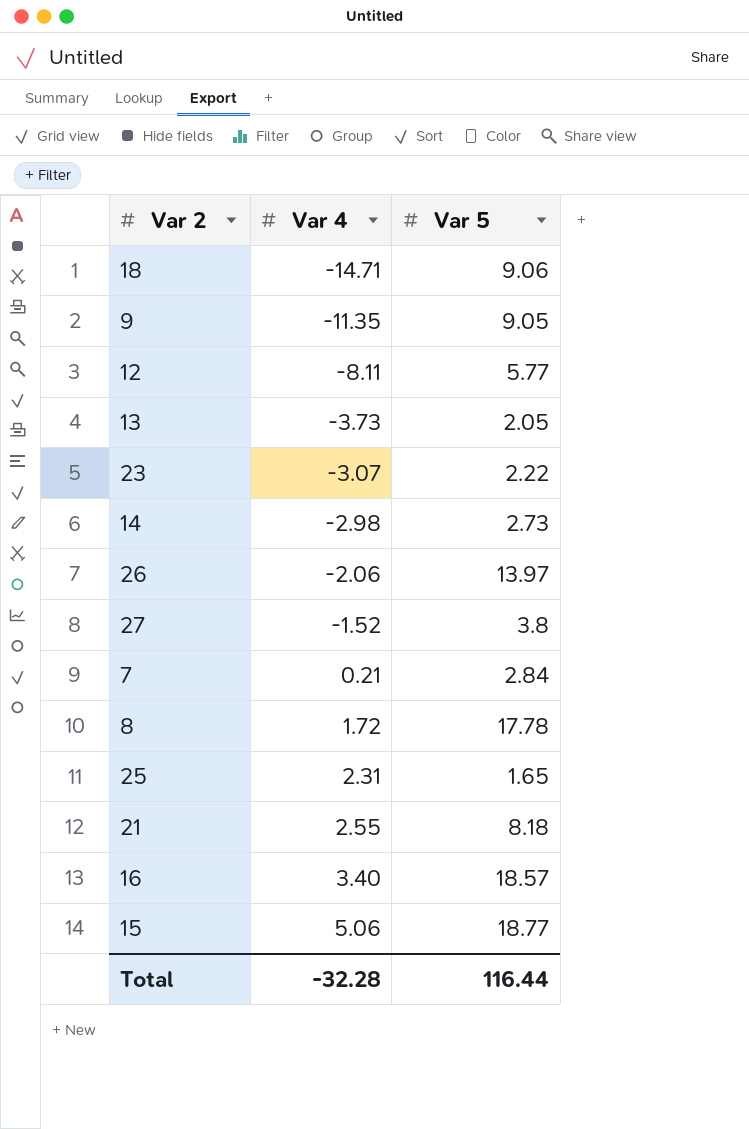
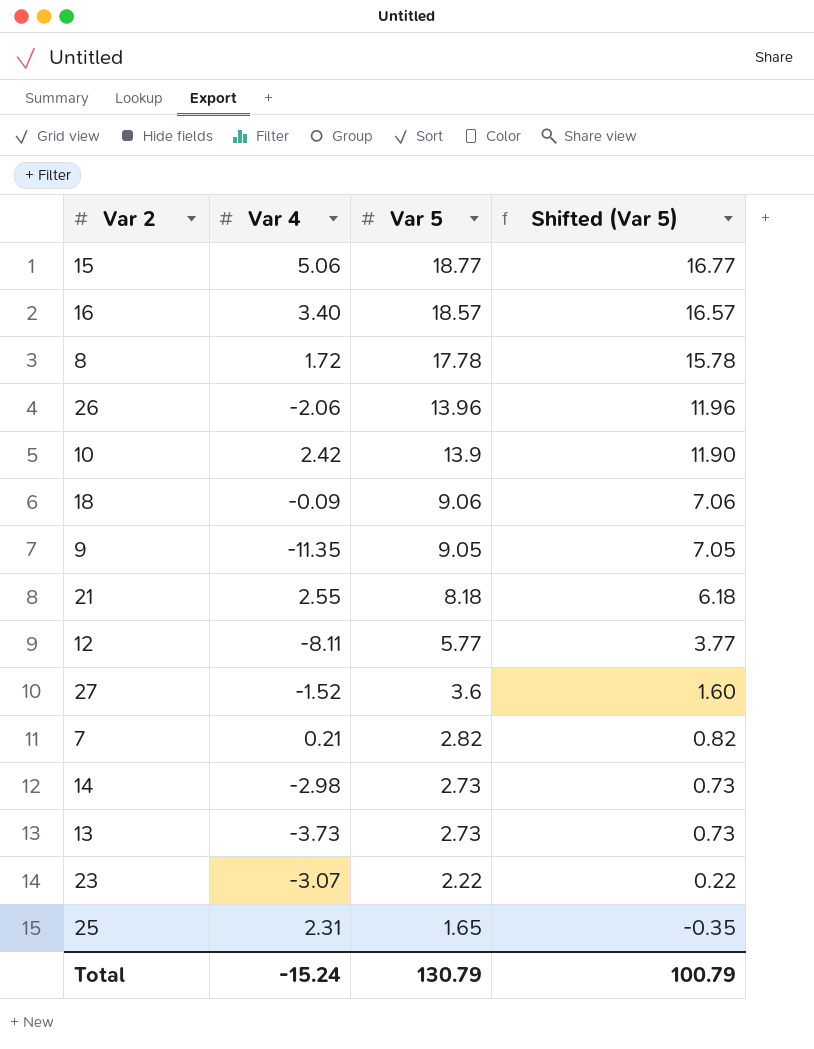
row order: Var 4 ascending -> Var 5 descending
column Shifted (Var 5) | formula: none -> [Var 5] - 2
26 | Var 5: 13.97 -> 13.96
row 10: none -> 2.42 | 13.9 | 11.90
18 | Var 4: -14.71 -> -0.09
27 | Var 5: 3.8 -> 3.6
7 | Var 5: 2.84 -> 2.82
13 | Var 5: 2.05 -> 2.73
Total | Var 4: -32.28 -> -15.24
Total | Var 5: 116.44 -> 130.79

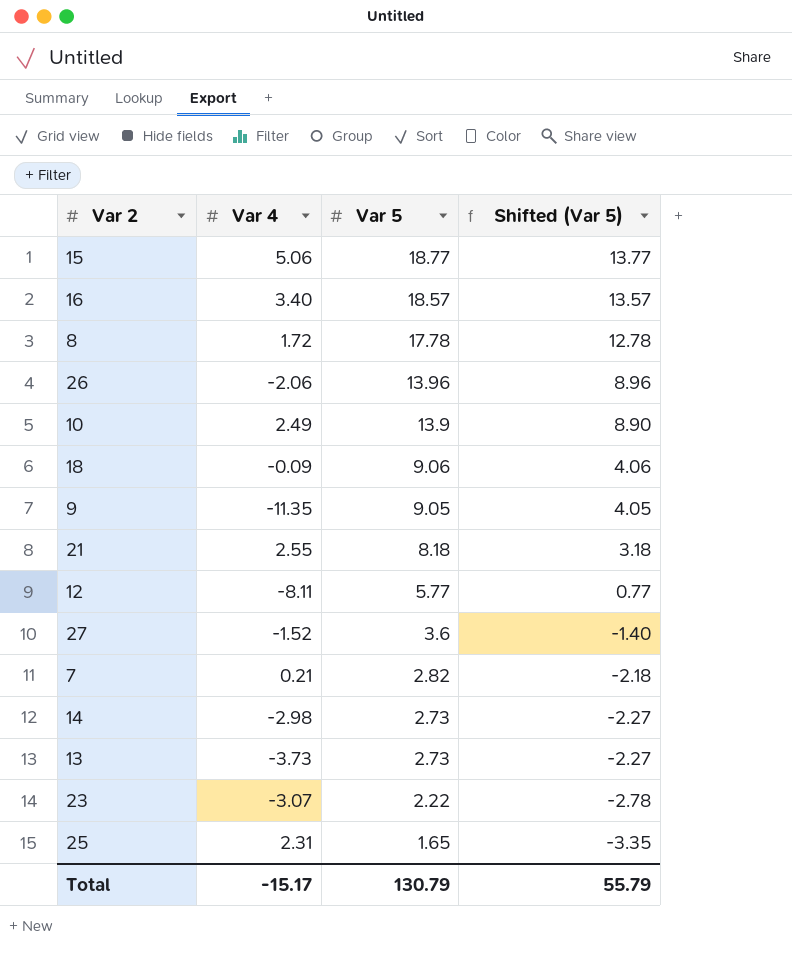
column Shifted (Var 5) | formula: [Var 5] - 2 -> [Var 5] - 5
10 | Var 4: 2.42 -> 2.49
Total | Var 4: -15.24 -> -15.17
Total | Shifted (Var 5): 100.79 -> 55.79

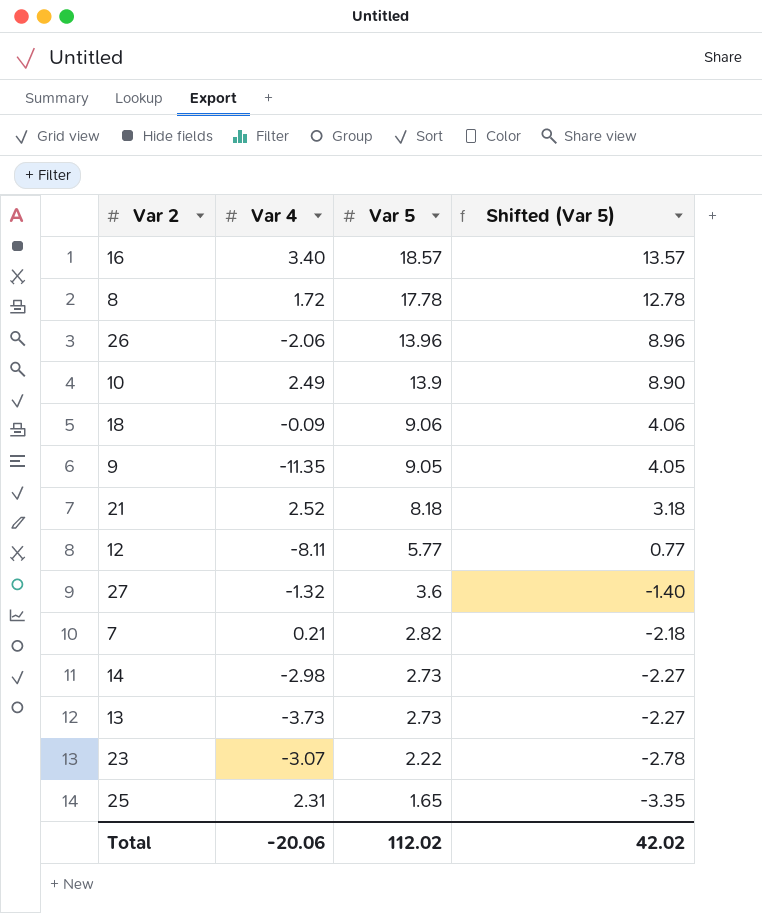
row 15: 5.06 | 18.77 | 13.77 -> none
21 | Var 4: 2.55 -> 2.52
27 | Var 4: -1.52 -> -1.32
Total | Var 4: -15.17 -> -20.06
Total | Var 5: 130.79 -> 112.02
Total | Shifted (Var 5): 55.79 -> 42.02

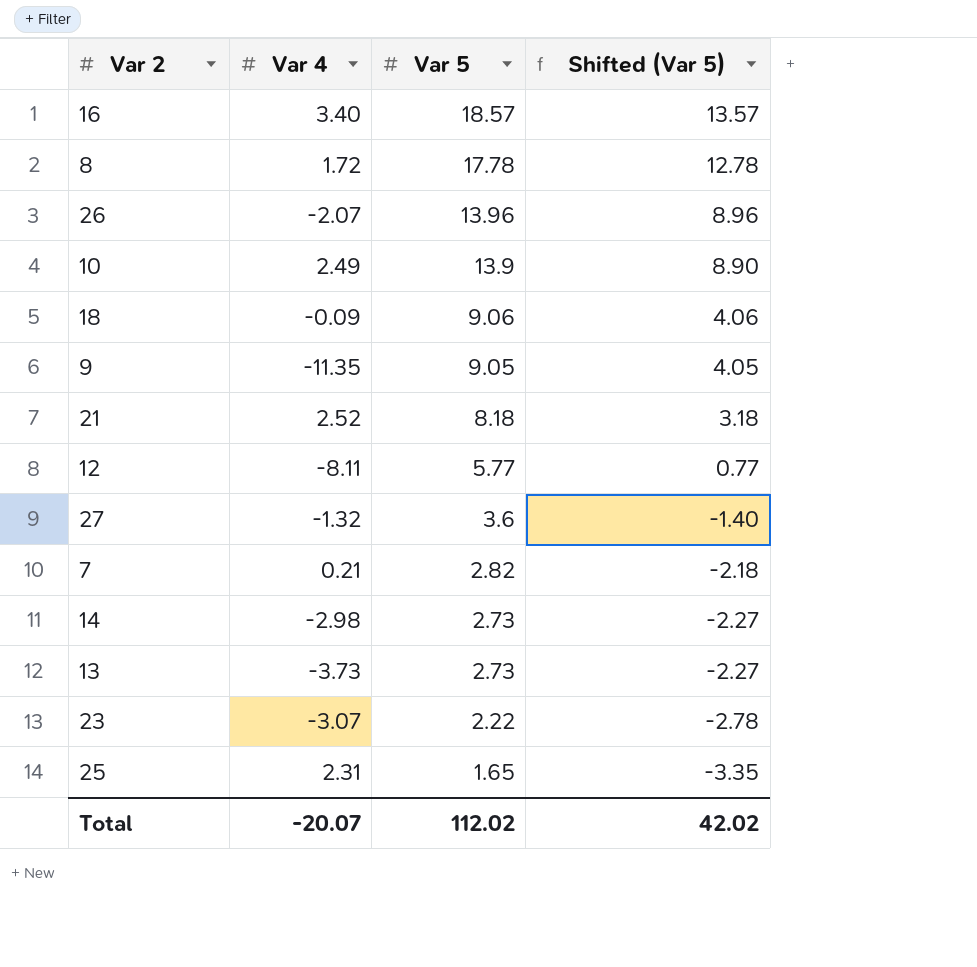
26 | Var 4: -2.06 -> -2.07
Total | Var 4: -20.06 -> -20.07

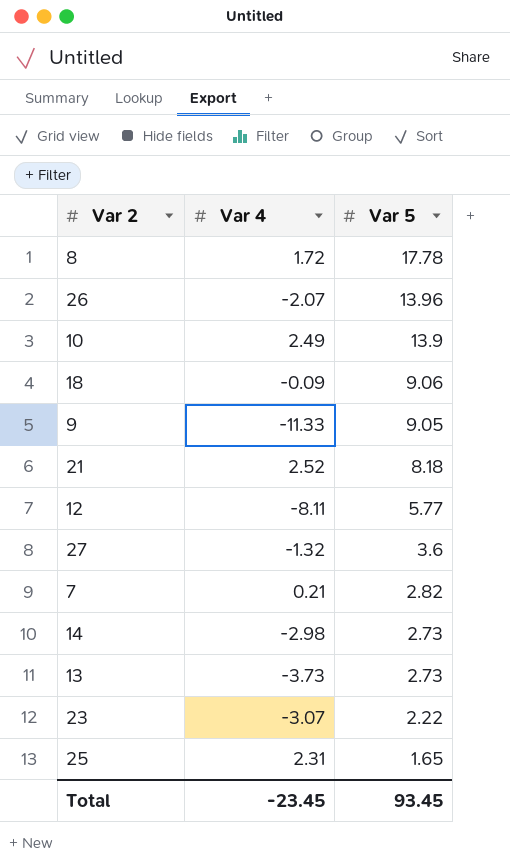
column Shifted (Var 5) | formula: [Var 5] - 5 -> none
row 16: 3.40 | 18.57 | 13.57 -> none
9 | Var 4: -11.35 -> -11.33
Total | Var 4: -20.07 -> -23.45
Total | Var 5: 112.02 -> 93.45

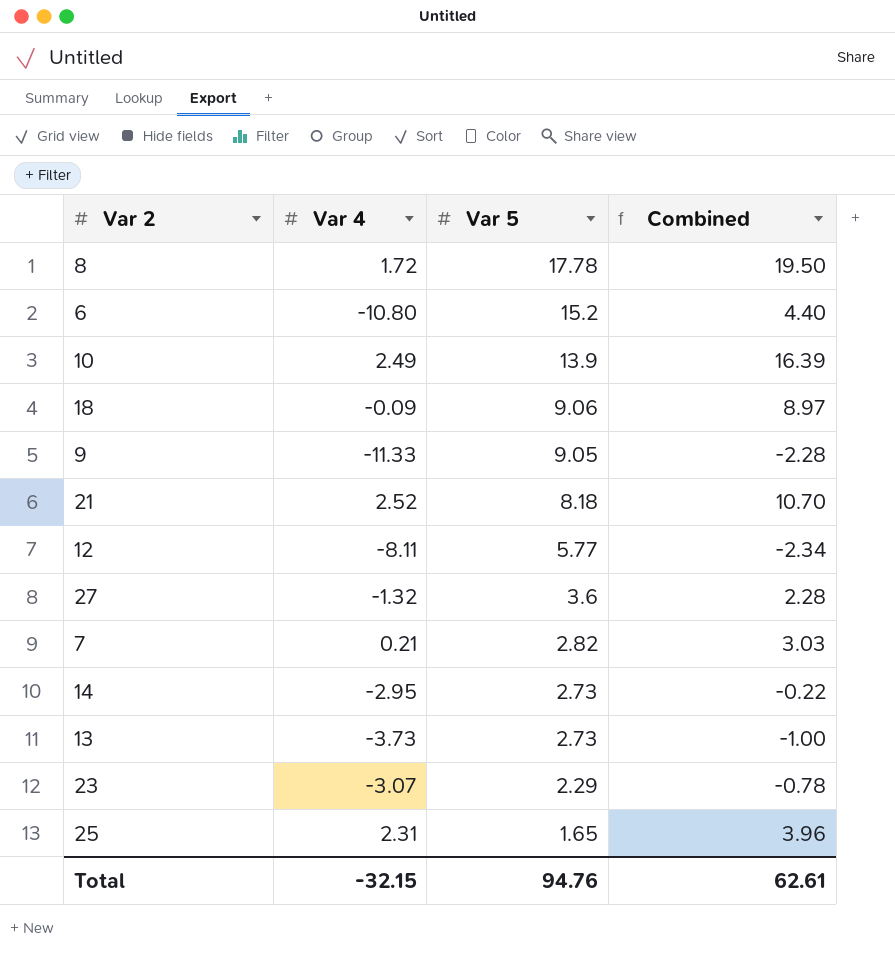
column Combined | formula: none -> [Var 4] + [Var 5]
row 26: -2.07 | 13.96 -> none
row 6: none -> -10.80 | 15.2 | 4.40
14 | Var 4: -2.98 -> -2.95
23 | Var 5: 2.22 -> 2.29
Total | Var 4: -23.45 -> -32.15
Total | Var 5: 93.45 -> 94.76

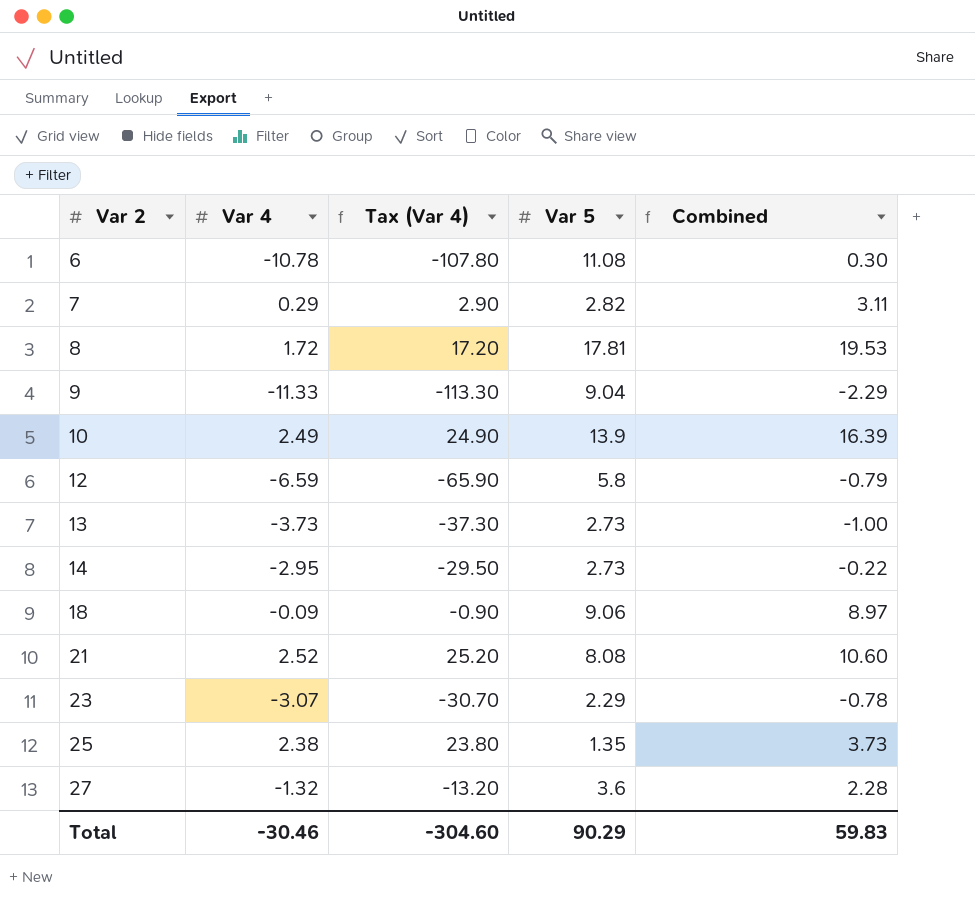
row order: Var 5 descending -> Var 2 ascending
column Tax (Var 4) | formula: none -> [Var 4] * 10
6 | Var 4: -10.80 -> -10.78
6 | Var 5: 15.2 -> 11.08
6 | Combined: 4.40 -> 0.30
7 | Var 4: 0.21 -> 0.29
7 | Combined: 3.03 -> 3.11
8 | Var 5: 17.78 -> 17.81
8 | Combined: 19.50 -> 19.53
9 | Var 5: 9.05 -> 9.04
9 | Combined: -2.28 -> -2.29
12 | Var 4: -8.11 -> -6.59
12 | Var 5: 5.77 -> 5.8
12 | Combined: -2.34 -> -0.79
21 | Var 5: 8.18 -> 8.08
21 | Combined: 10.70 -> 10.60
25 | Var 4: 2.31 -> 2.38
25 | Var 5: 1.65 -> 1.35
25 | Combined: 3.96 -> 3.73
Total | Var 4: -32.15 -> -30.46
Total | Var 5: 94.76 -> 90.29
Total | Combined: 62.61 -> 59.83

